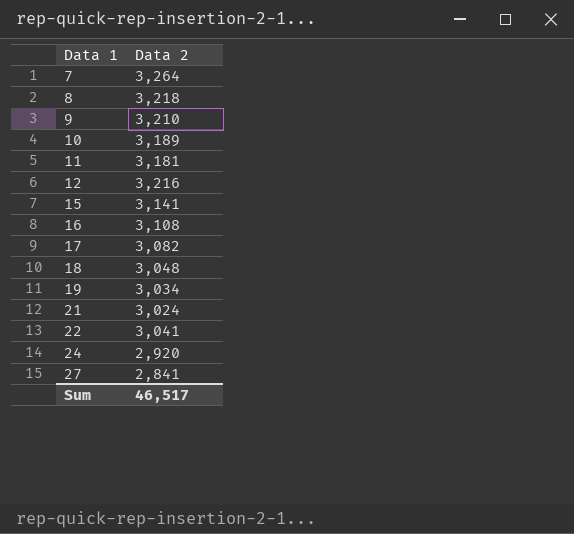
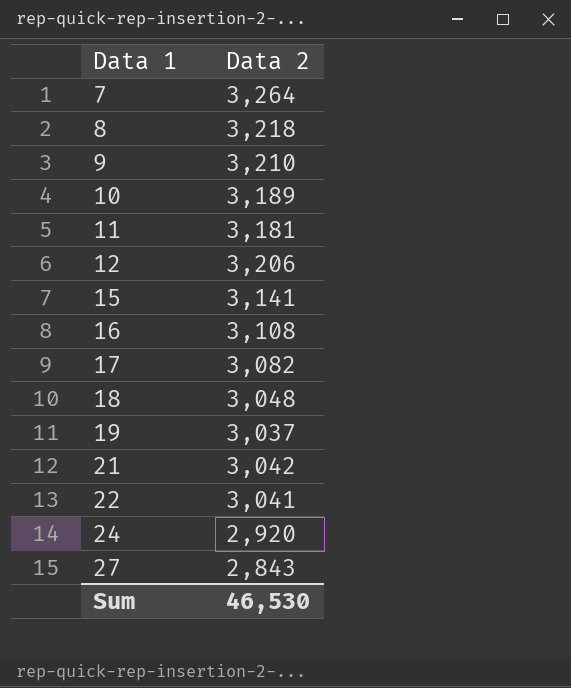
12 | Data 2: 3,216 -> 3,206
19 | Data 2: 3,034 -> 3,037
21 | Data 2: 3,024 -> 3,042
27 | Data 2: 2,841 -> 2,843
Sum | Data 2: 46,517 -> 46,530

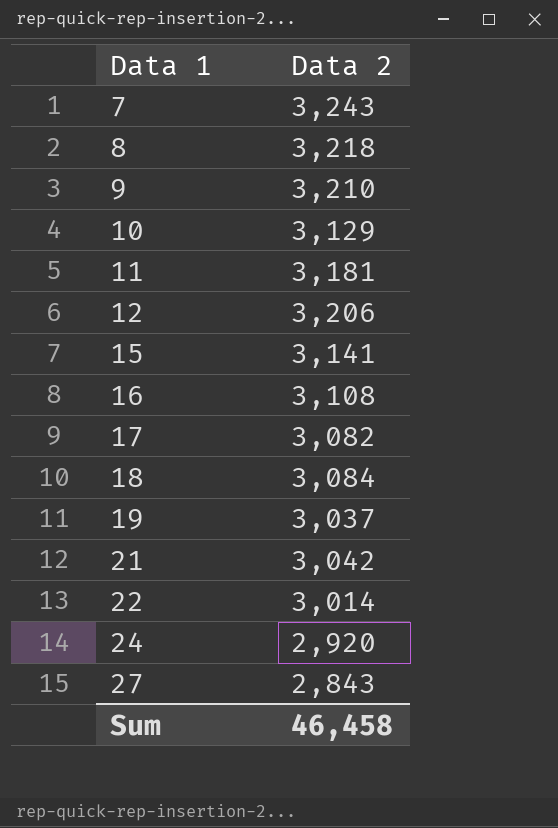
7 | Data 2: 3,264 -> 3,243
10 | Data 2: 3,189 -> 3,129
18 | Data 2: 3,048 -> 3,084
22 | Data 2: 3,041 -> 3,014
Sum | Data 2: 46,530 -> 46,458

